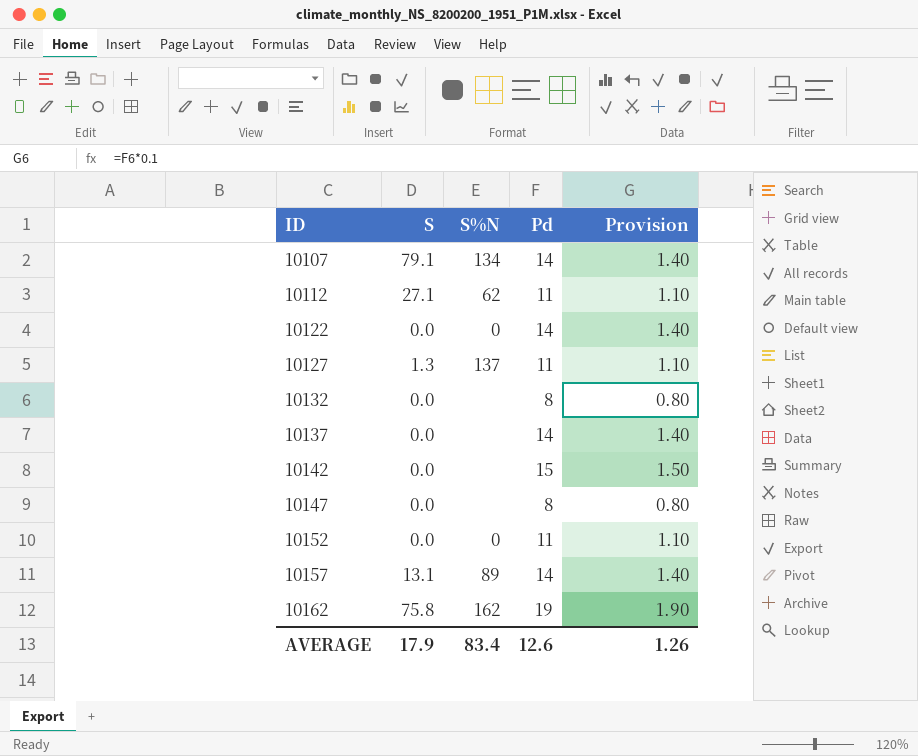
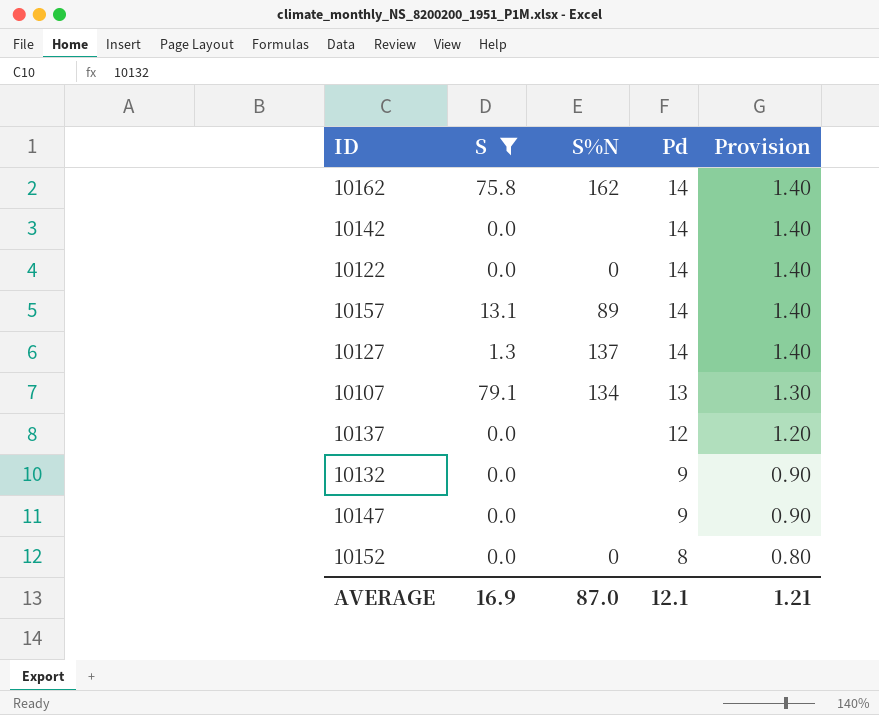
filter: none -> S != 27.1
row order: ID ascending -> Pd descending
10162 | Pd: 19 -> 14
10162 | Provision: 1.90 -> 1.40
10142 | Pd: 15 -> 14
10142 | Provision: 1.50 -> 1.40
10127 | Pd: 11 -> 14
10127 | Provision: 1.10 -> 1.40
10107 | Pd: 14 -> 13
10107 | Provision: 1.40 -> 1.30
10137 | Pd: 14 -> 12
10137 | Provision: 1.40 -> 1.20
10132 | Pd: 8 -> 9
10132 | Provision: 0.80 -> 0.90
10147 | Pd: 8 -> 9
10147 | Provision: 0.80 -> 0.90
10152 | Pd: 11 -> 8
10152 | Provision: 1.10 -> 0.80
AVERAGE | S: 17.9 -> 16.9
AVERAGE | S%N: 83.4 -> 87.0
AVERAGE | Pd: 12.6 -> 12.1
AVERAGE | Provision: 1.26 -> 1.21

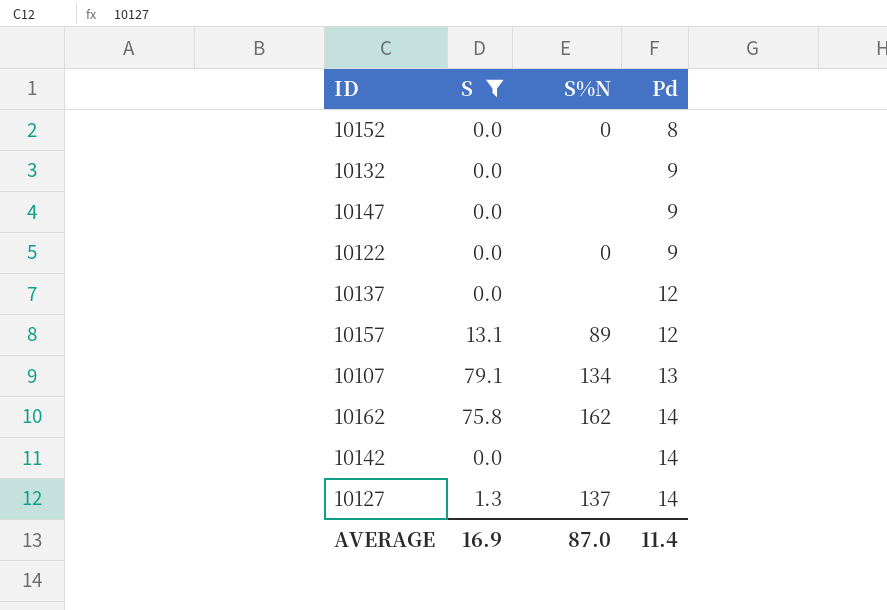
row order: Pd descending -> Pd ascending
column Provision | formula: [Pd] * 0.1 -> none
10122 | Pd: 14 -> 9
10157 | Pd: 14 -> 12
AVERAGE | Pd: 12.1 -> 11.4

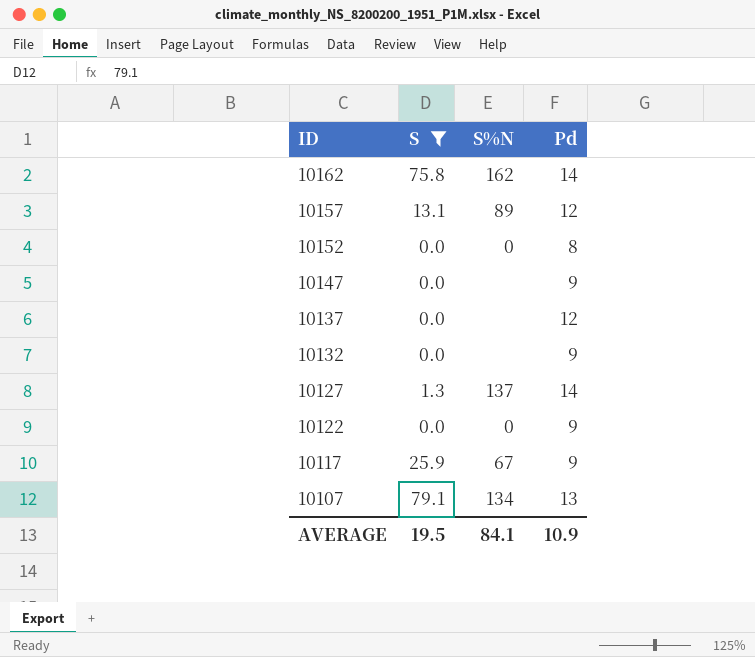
row order: Pd ascending -> ID descending
row 10142: 0.0 | none | 14 -> none
row 10117: none -> 25.9 | 67 | 9
AVERAGE | S: 16.9 -> 19.5
AVERAGE | S%N: 87.0 -> 84.1
AVERAGE | Pd: 11.4 -> 10.9

